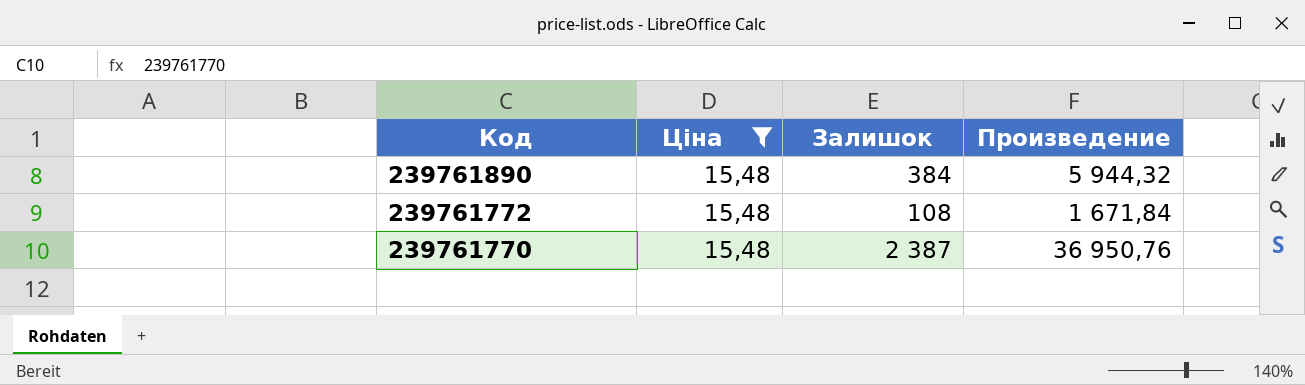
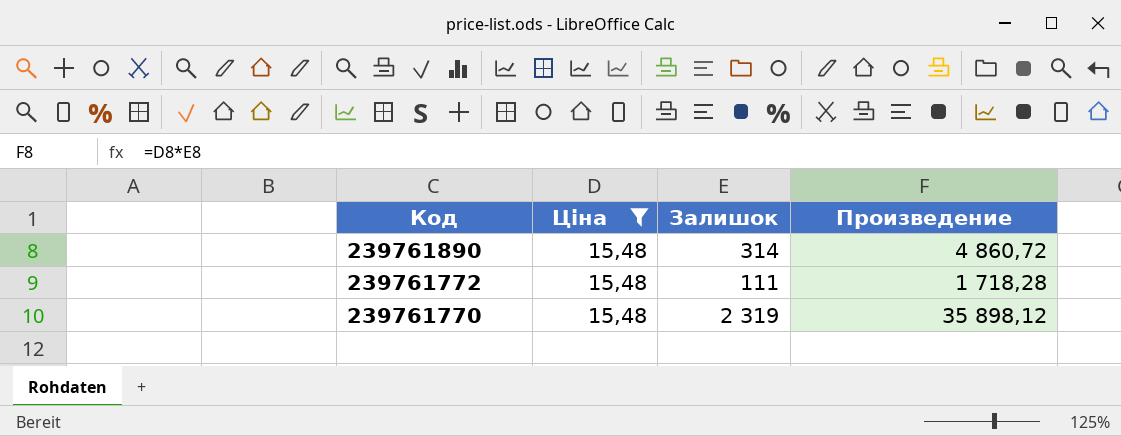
239761890 | Залишок: 384 -> 314
239761890 | Произведение: 5 944,32 -> 4 860,72
239761772 | Залишок: 108 -> 111
239761772 | Произведение: 1 671,84 -> 1 718,28
239761770 | Залишок: 2 387 -> 2 319
239761770 | Произведение: 36 950,76 -> 35 898,12

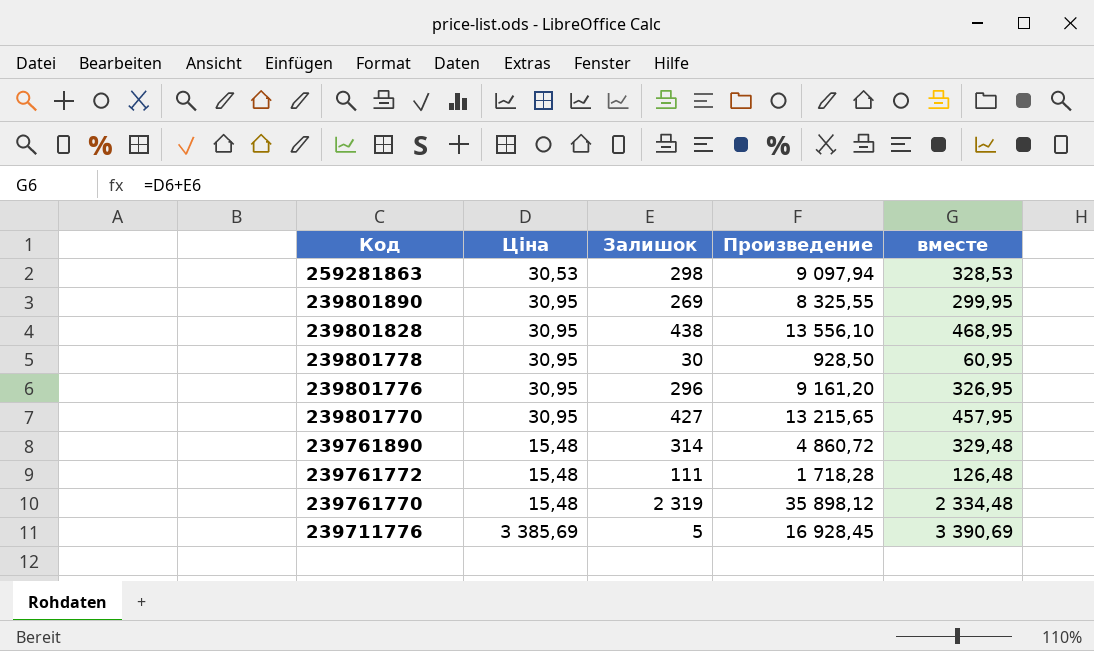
filter: Ціна = 15,48 -> none
column вместе | formula: none -> [Ціна] + [Залишок]

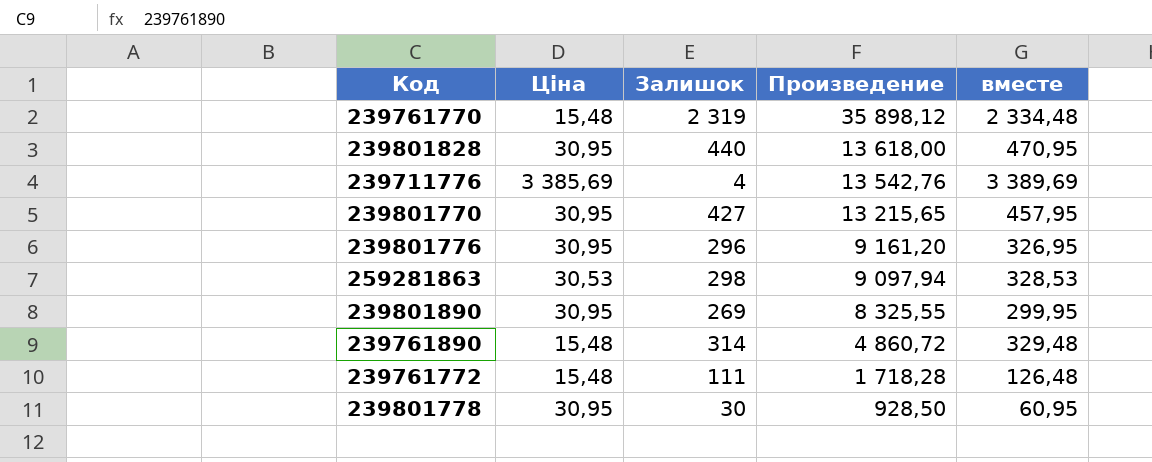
row order: Код descending -> Произведение descending
239801828 | Залишок: 438 -> 440
239801828 | Произведение: 13 556,10 -> 13 618,00
239801828 | вместе: 468,95 -> 470,95
239711776 | Залишок: 5 -> 4
239711776 | Произведение: 16 928,45 -> 13 542,76
239711776 | вместе: 3 390,69 -> 3 389,69

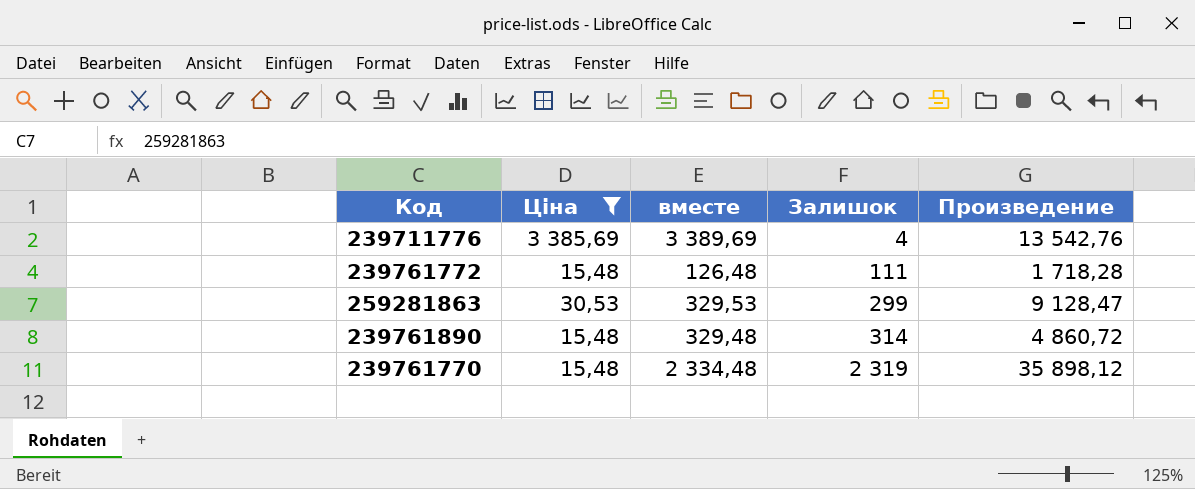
filter: none -> Ціна != 30,95
row order: Произведение descending -> Залишок ascending
column вместе | position: 5 -> 3
259281863 | вместе: 328,53 -> 329,53
259281863 | Залишок: 298 -> 299
259281863 | Произведение: 9 097,94 -> 9 128,47

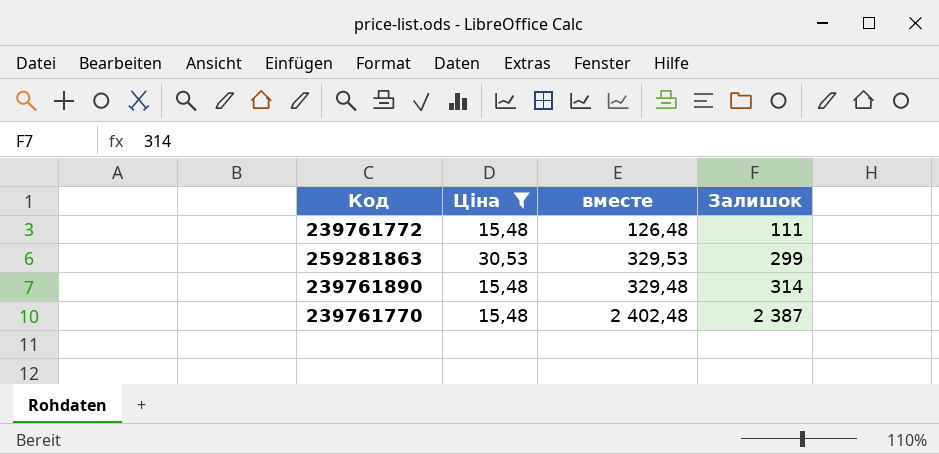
column Произведение | formula: [Ціна] * [Залишок] -> none
row 239711776: 3 385,69 | 3 389,69 | 4 | 13 542,76 -> none
239761770 | вместе: 2 334,48 -> 2 402,48
239761770 | Залишок: 2 319 -> 2 387

